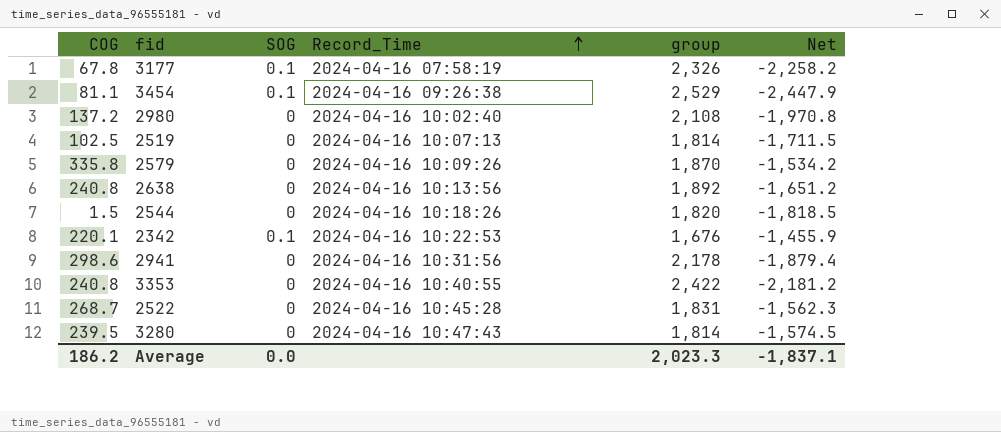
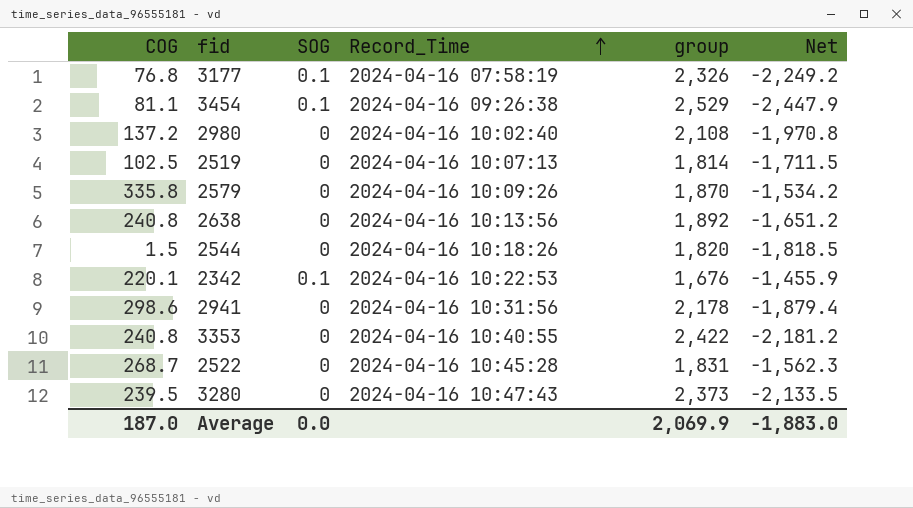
3177 | COG: 67.8 -> 76.8
3177 | Net: -2,258.2 -> -2,249.2
3280 | group: 1,814 -> 2,373
3280 | Net: -1,574.5 -> -2,133.5
Average | COG: 186.2 -> 187.0
Average | group: 2,023.3 -> 2,069.9
Average | Net: -1,837.1 -> -1,883.0

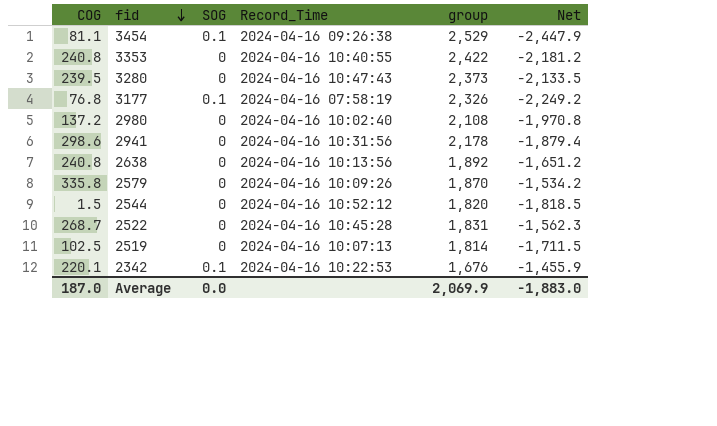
row order: Record_Time ascending -> fid descending
2544 | Record_Time: 2024-04-16 10:18:26 -> 2024-04-16 10:52:12

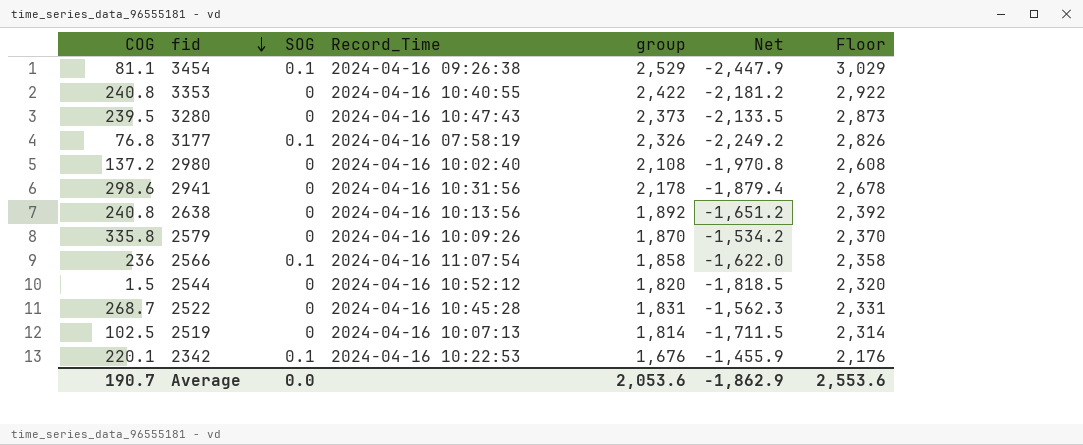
column Floor | formula: none -> [group] + 500
row 2566: none -> 236 | 0.1 | 2024-04-16 11:07:54 | 1,858 | -1,622.0 | 2,358
Average | COG: 187.0 -> 190.7
Average | group: 2,069.9 -> 2,053.6
Average | Net: -1,883.0 -> -1,862.9

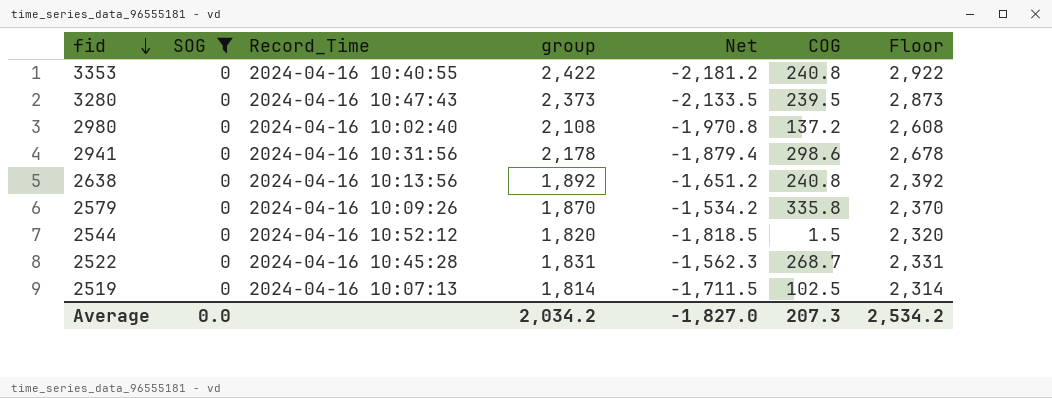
filter: none -> SOG = 0
column COG | position: 1 -> 6
Average | group: 2,053.6 -> 2,034.2
Average | Net: -1,862.9 -> -1,827.0
Average | COG: 190.7 -> 207.3
Average | Floor: 2,553.6 -> 2,534.2

